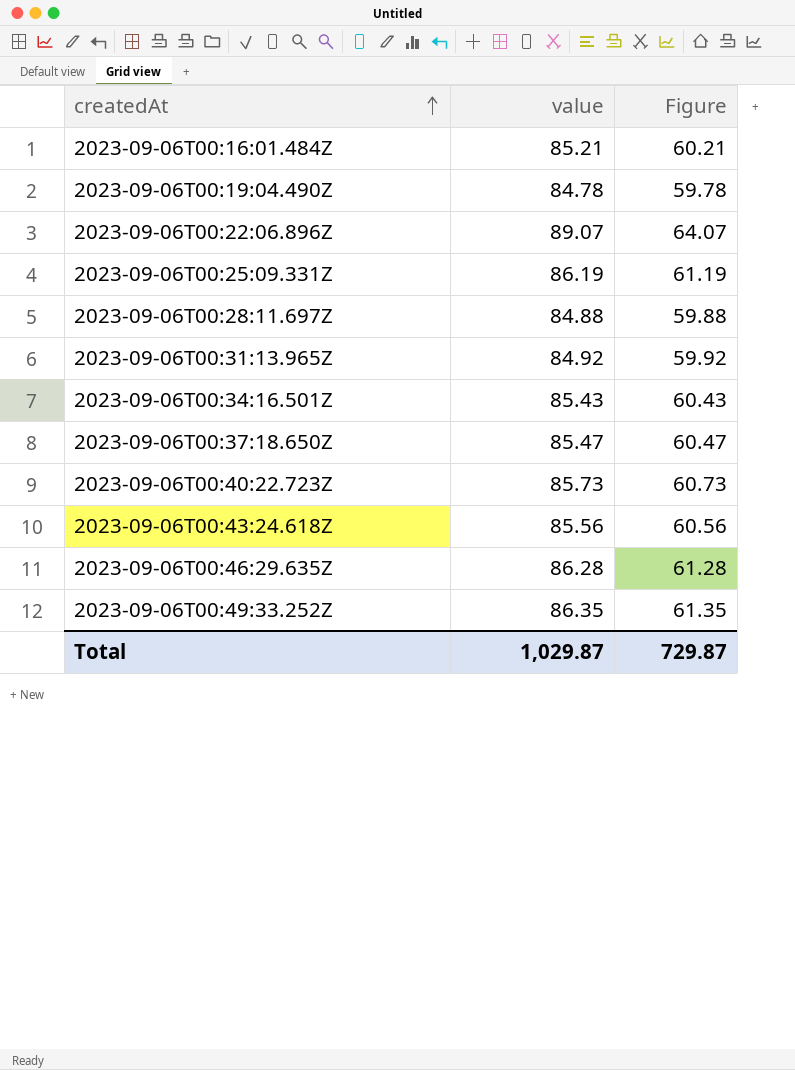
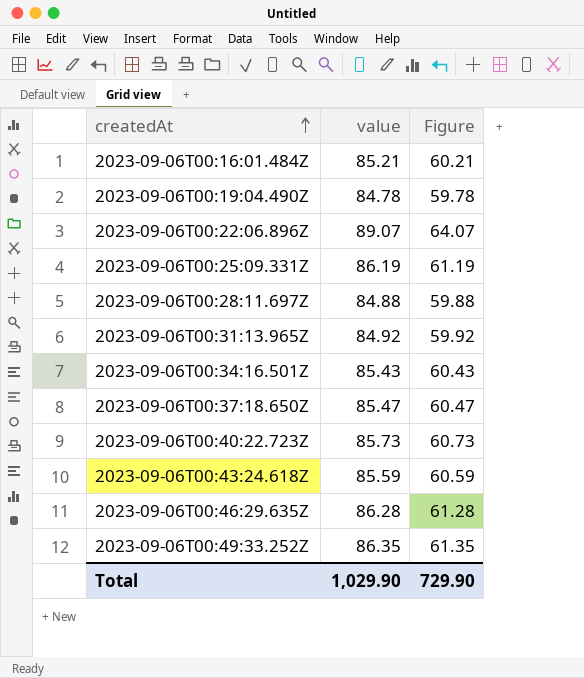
2023-09-06T00:43:24.618Z | value: 85.56 -> 85.59
2023-09-06T00:43:24.618Z | Figure: 60.56 -> 60.59
Total | value: 1,029.87 -> 1,029.90
Total | Figure: 729.87 -> 729.90

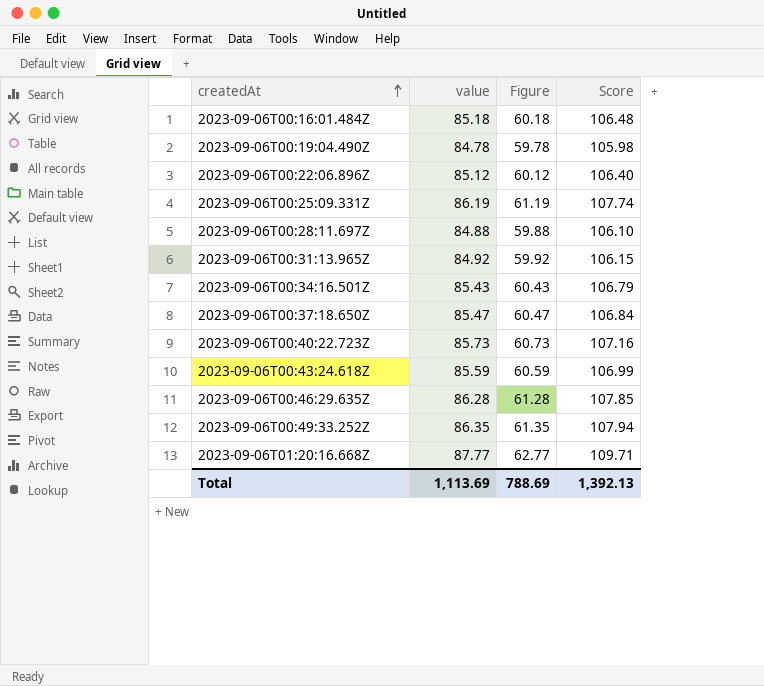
column Score | formula: none -> [value] * 1.25
2023-09-06T00:16:01.484Z | value: 85.21 -> 85.18
2023-09-06T00:16:01.484Z | Figure: 60.21 -> 60.18
2023-09-06T00:22:06.896Z | value: 89.07 -> 85.12
2023-09-06T00:22:06.896Z | Figure: 64.07 -> 60.12
row 2023-09-06T01:20:16.668Z: none -> 87.77 | 62.77 | 109.71
Total | value: 1,029.90 -> 1,113.69
Total | Figure: 729.90 -> 788.69

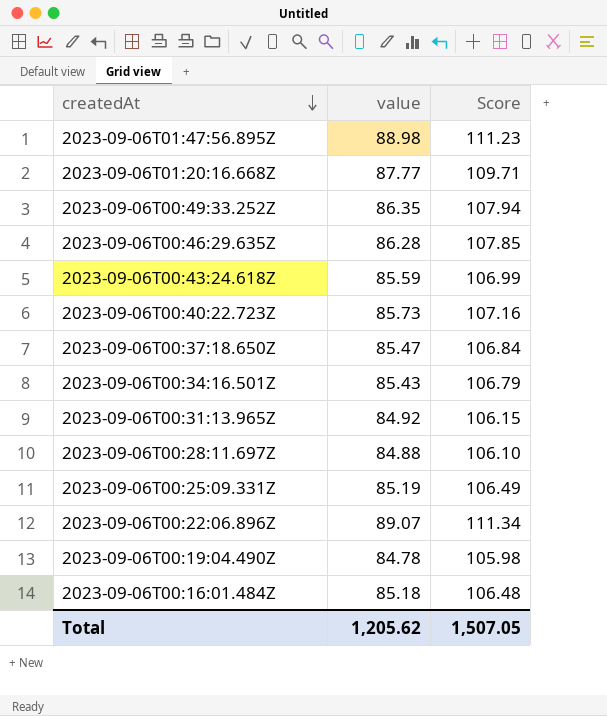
row order: createdAt ascending -> createdAt descending
column Figure | formula: [value] - 25 -> none
row 2023-09-06T01:47:56.895Z: none -> 88.98 | 111.23
2023-09-06T00:25:09.331Z | value: 86.19 -> 85.19
2023-09-06T00:25:09.331Z | Score: 107.74 -> 106.49
2023-09-06T00:22:06.896Z | value: 85.12 -> 89.07
2023-09-06T00:22:06.896Z | Score: 106.40 -> 111.34
Total | value: 1,113.69 -> 1,205.62
Total | Score: 1,392.13 -> 1,507.05

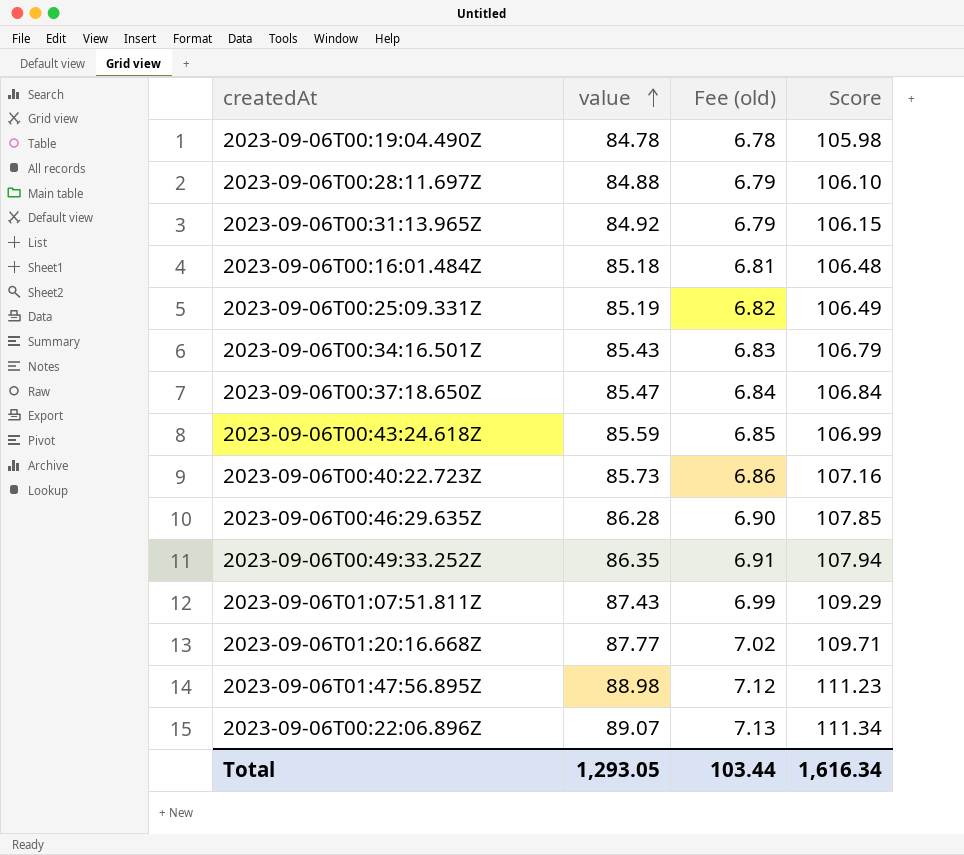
row order: createdAt descending -> value ascending
column Fee (old) | formula: none -> [value] * 0.08
row 2023-09-06T01:07:51.811Z: none -> 87.43 | 6.99 | 109.29
Total | value: 1,205.62 -> 1,293.05
Total | Score: 1,507.05 -> 1,616.34

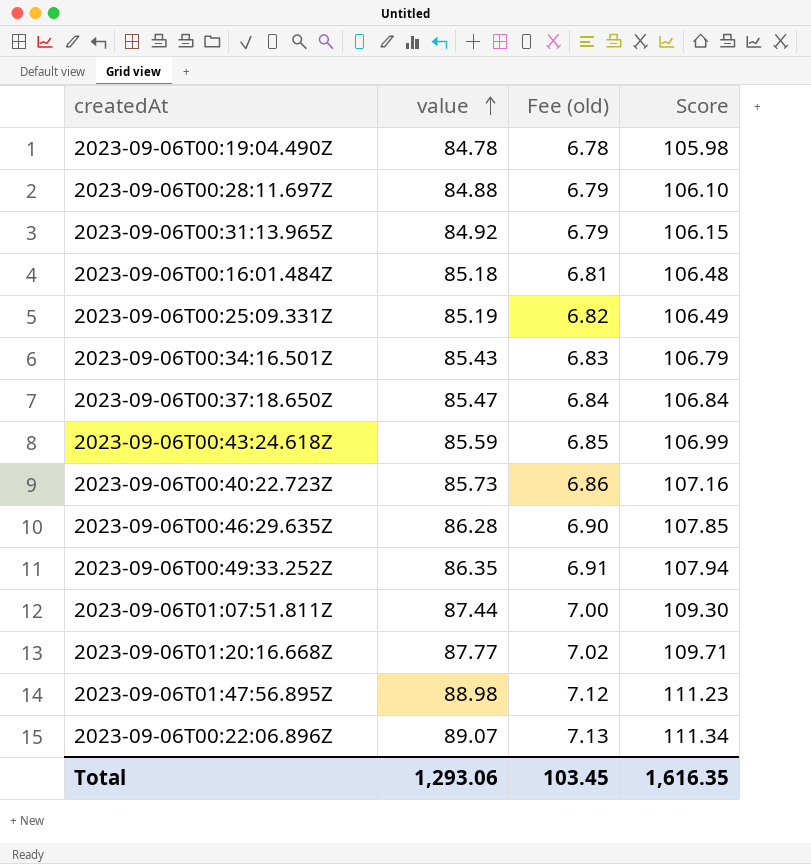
2023-09-06T01:07:51.811Z | value: 87.43 -> 87.44
2023-09-06T01:07:51.811Z | Fee (old): 6.99 -> 7.00
2023-09-06T01:07:51.811Z | Score: 109.29 -> 109.30
Total | value: 1,293.05 -> 1,293.06
Total | Fee (old): 103.44 -> 103.45
Total | Score: 1,616.34 -> 1,616.35

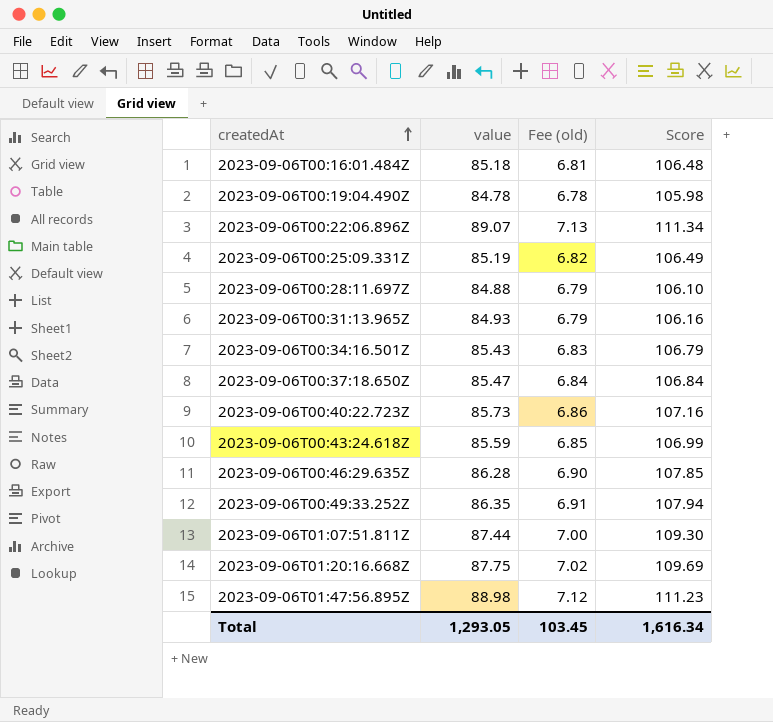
row order: value ascending -> createdAt ascending
2023-09-06T00:31:13.965Z | value: 84.92 -> 84.93
2023-09-06T00:31:13.965Z | Score: 106.15 -> 106.16
2023-09-06T01:20:16.668Z | value: 87.77 -> 87.75
2023-09-06T01:20:16.668Z | Score: 109.71 -> 109.69
Total | value: 1,293.06 -> 1,293.05
Total | Score: 1,616.35 -> 1,616.34

